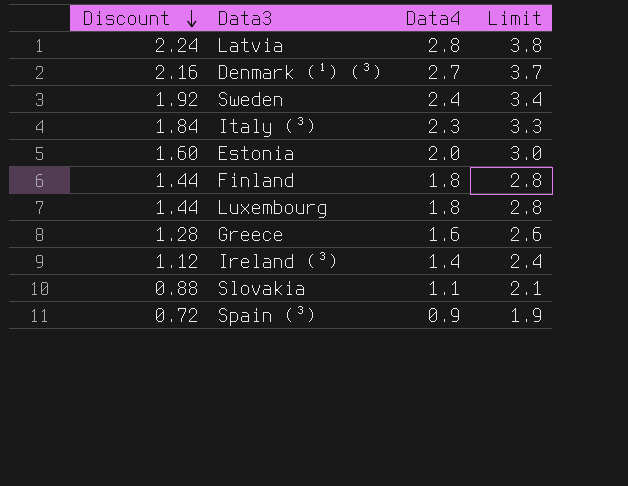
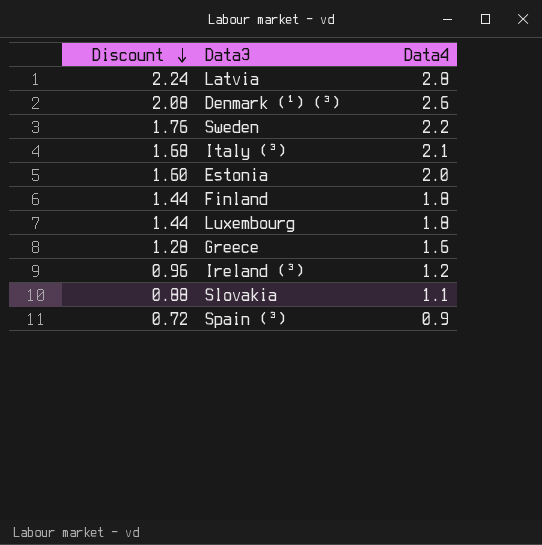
column Limit | formula: [Data4] + 1 -> none
Denmark (¹) (³) | Discount: 2.16 -> 2.08
Denmark (¹) (³) | Data4: 2.7 -> 2.6
Sweden | Discount: 1.92 -> 1.76
Sweden | Data4: 2.4 -> 2.2
Italy (³) | Discount: 1.84 -> 1.68
Italy (³) | Data4: 2.3 -> 2.1
Ireland (³) | Discount: 1.12 -> 0.96
Ireland (³) | Data4: 1.4 -> 1.2

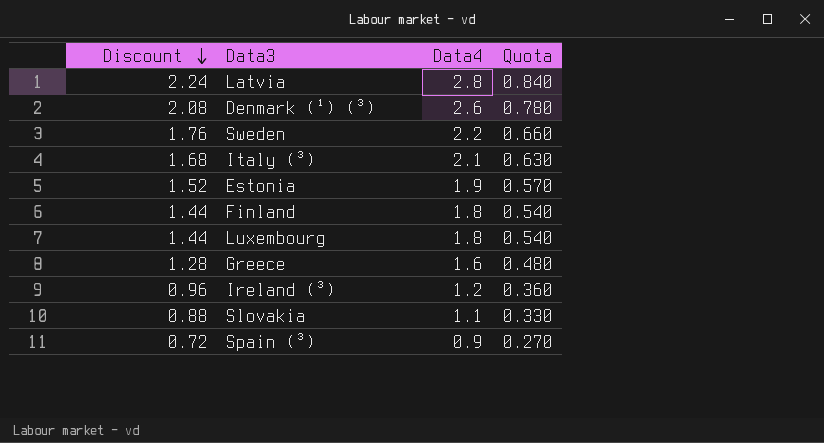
column Quota | formula: none -> [Data4] * 0.3
Estonia | Discount: 1.60 -> 1.52
Estonia | Data4: 2.0 -> 1.9

